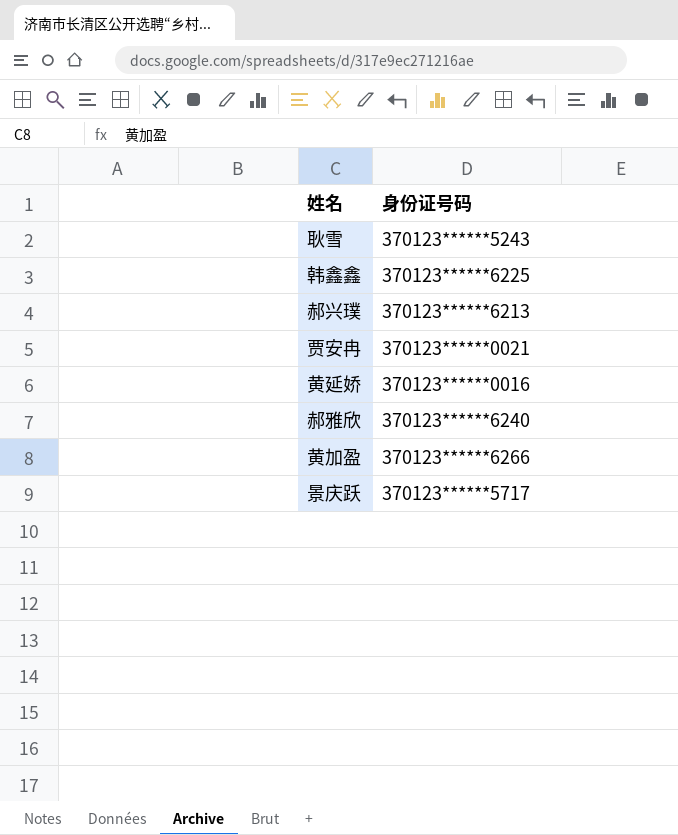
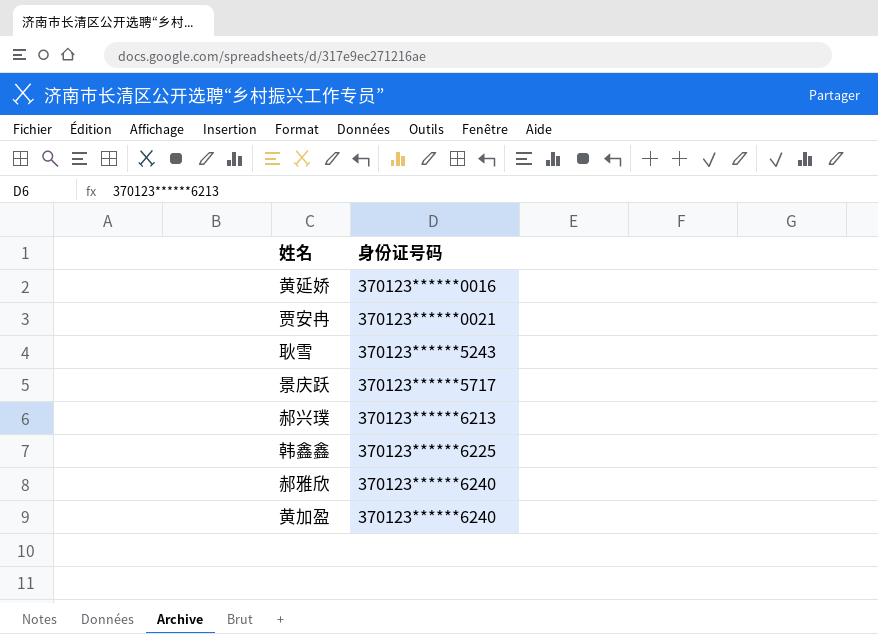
row order: none -> 身份证号码 ascending
黄加盈 | 身份证号码: 370123******6266 -> 370123******6240

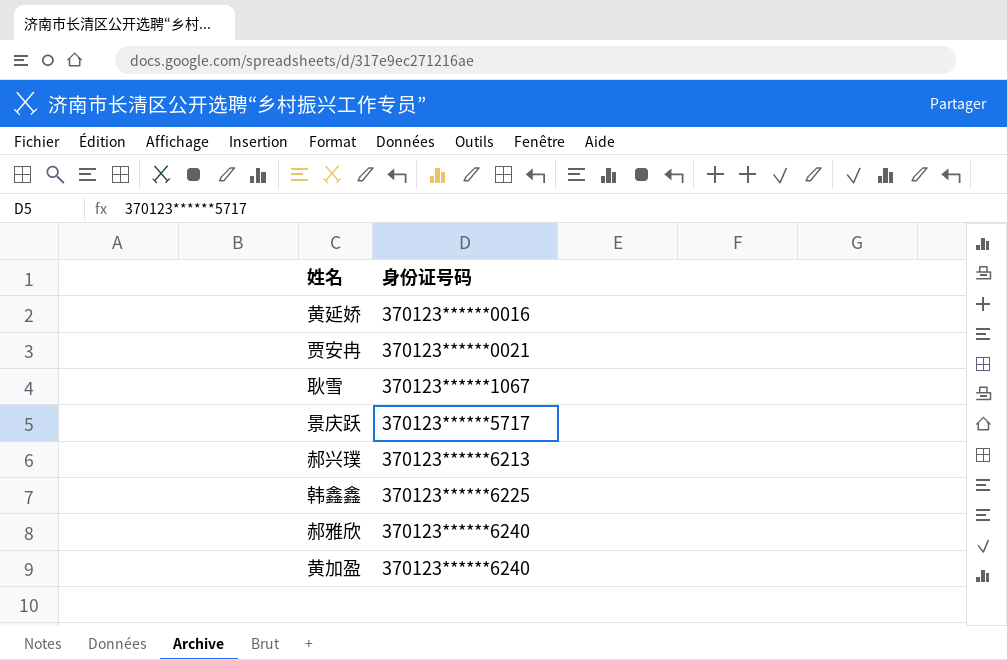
耿雪 | 身份证号码: 370123******5243 -> 370123******1067

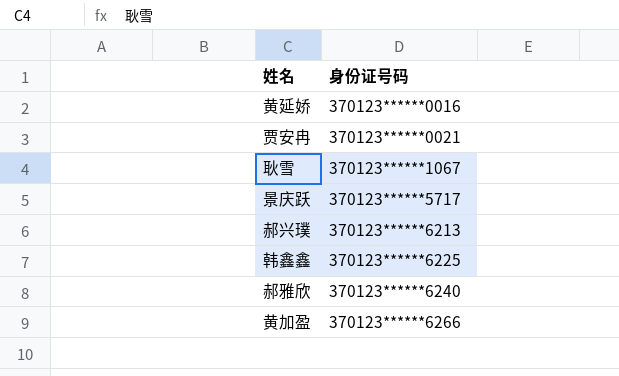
黄加盈 | 身份证号码: 370123******6240 -> 370123******6266

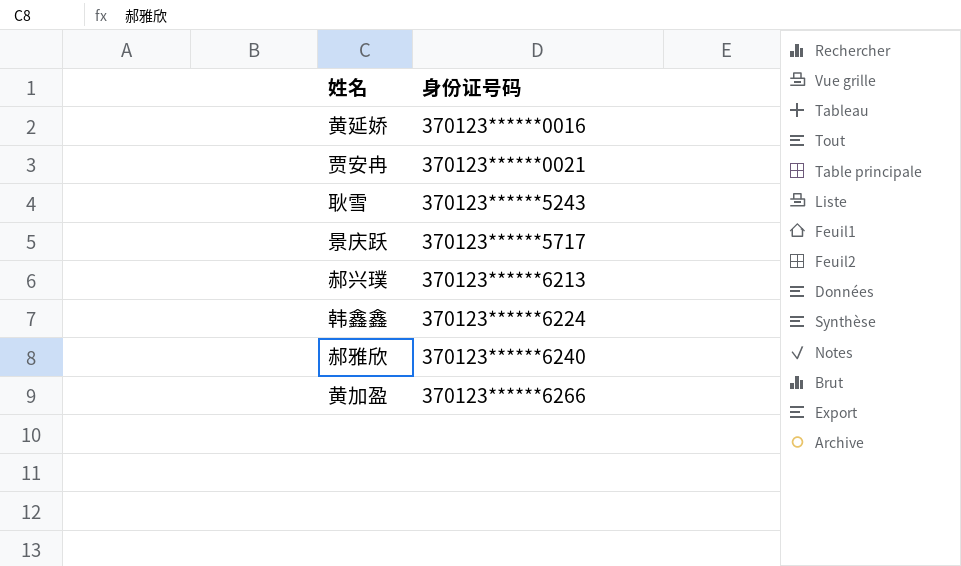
耿雪 | 身份证号码: 370123******1067 -> 370123******5243
韩鑫鑫 | 身份证号码: 370123******6225 -> 370123******6224

